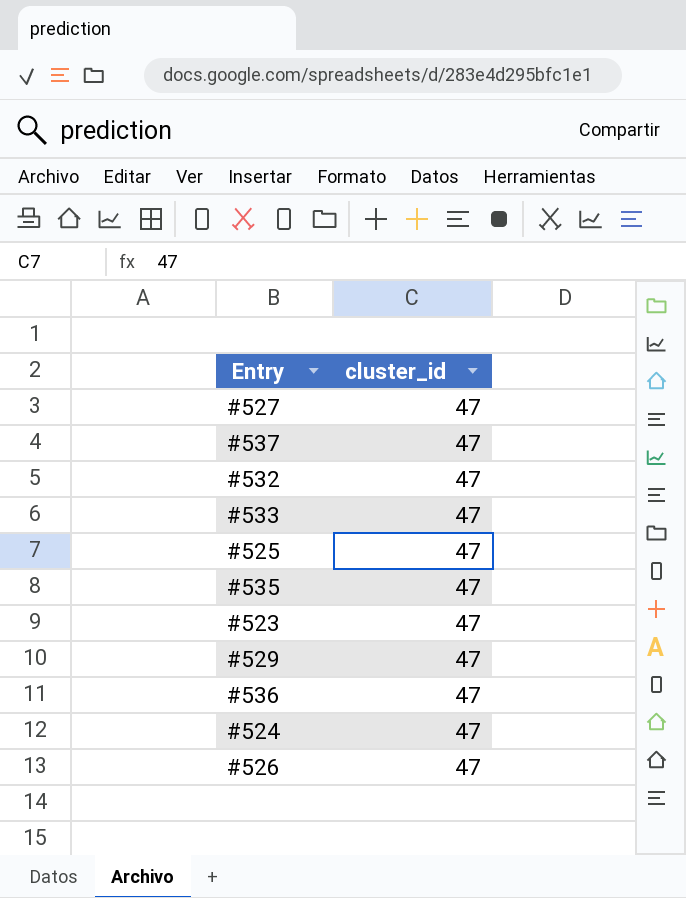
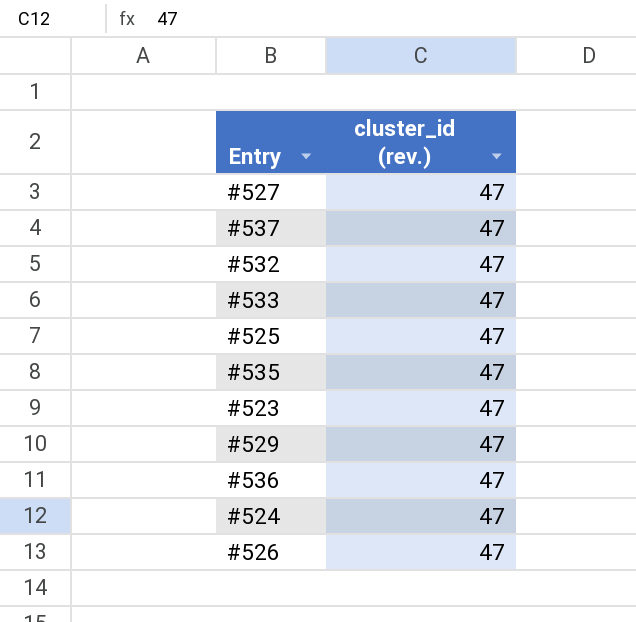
column name: cluster_id -> cluster_id (rev.)

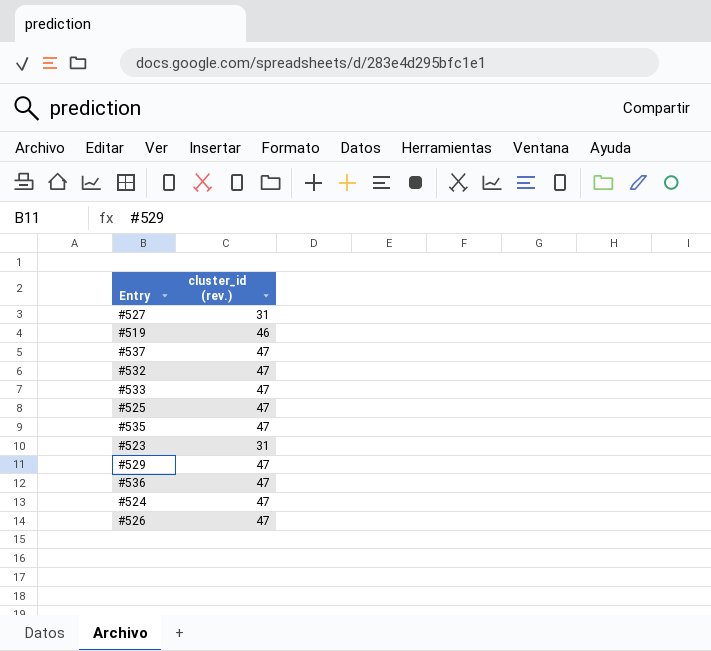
#527 | cluster_id (rev.): 47 -> 31
row #519: none -> 46
#523 | cluster_id (rev.): 47 -> 31

